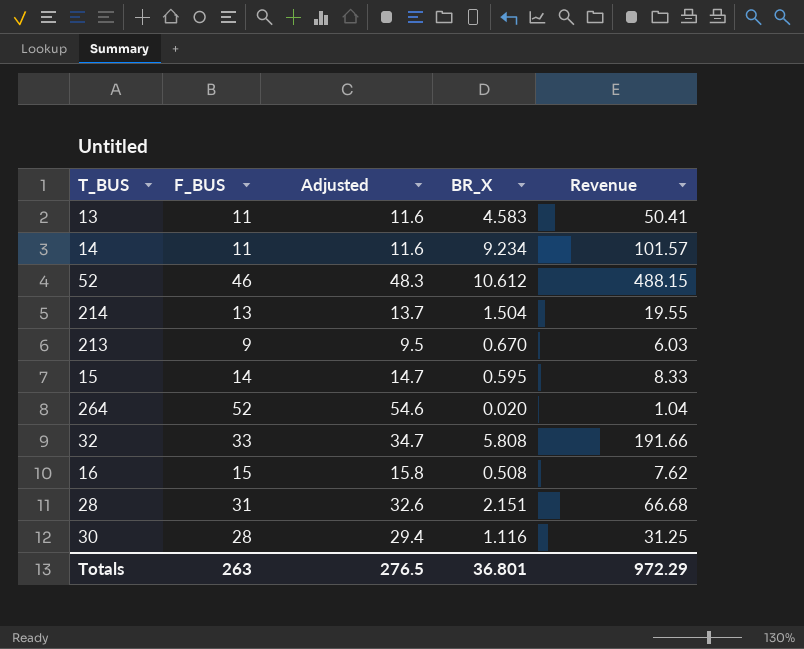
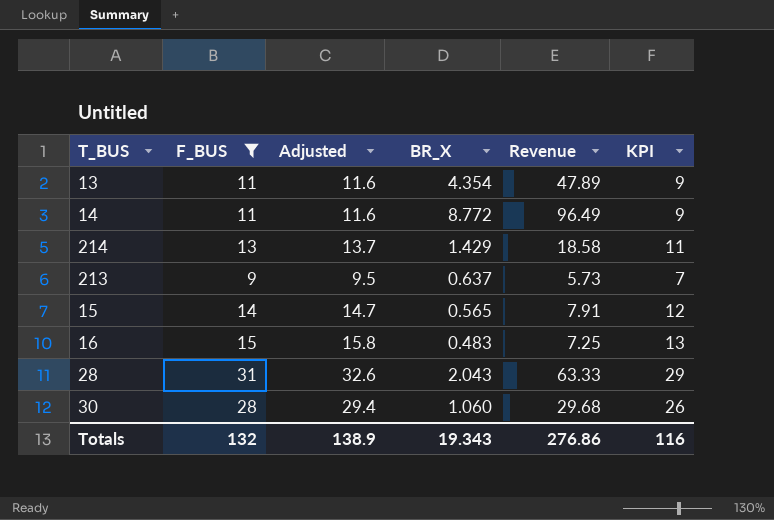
filter: none -> F_BUS <= 31
column KPI | formula: none -> [F_BUS] - 2
13 | BR_X: 4.583 -> 4.354
13 | Revenue: 50.41 -> 47.89
14 | BR_X: 9.234 -> 8.772
14 | Revenue: 101.57 -> 96.49
214 | BR_X: 1.504 -> 1.429
214 | Revenue: 19.55 -> 18.58
213 | BR_X: 0.670 -> 0.637
213 | Revenue: 6.03 -> 5.73
15 | BR_X: 0.595 -> 0.565
15 | Revenue: 8.33 -> 7.91
16 | BR_X: 0.508 -> 0.483
16 | Revenue: 7.62 -> 7.25
28 | BR_X: 2.151 -> 2.043
28 | Revenue: 66.68 -> 63.33
30 | BR_X: 1.116 -> 1.060
30 | Revenue: 31.25 -> 29.68
Totals | F_BUS: 263 -> 132
Totals | Adjusted: 276.5 -> 138.9
Totals | BR_X: 36.801 -> 19.343
Totals | Revenue: 972.29 -> 276.86

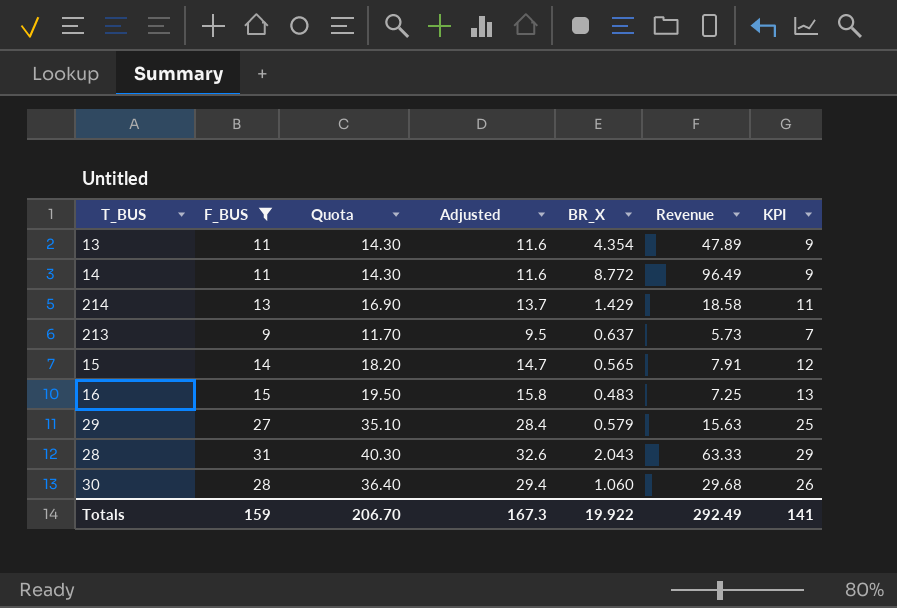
column Quota | formula: none -> [F_BUS] * 1.3
row 29: none -> 27 | 35.10 | 28.4 | 0.579 | 15.63 | 25
Totals | F_BUS: 132 -> 159
Totals | Adjusted: 138.9 -> 167.3
Totals | BR_X: 19.343 -> 19.922
Totals | Revenue: 276.86 -> 292.49
Totals | KPI: 116 -> 141

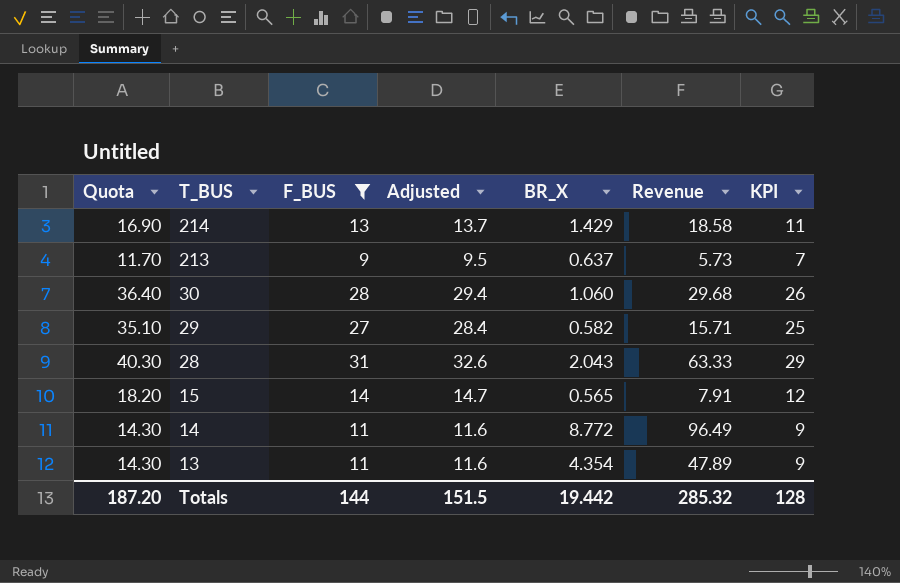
row order: none -> T_BUS descending
column Quota | position: 3 -> 1
row 16: 15 | 19.50 | 15.8 | 0.483 | 7.25 | 13 -> none
29 | BR_X: 0.579 -> 0.582
29 | Revenue: 15.63 -> 15.71
Totals | Quota: 206.70 -> 187.20
Totals | F_BUS: 159 -> 144
Totals | Adjusted: 167.3 -> 151.5
Totals | BR_X: 19.922 -> 19.442
Totals | Revenue: 292.49 -> 285.32
Totals | KPI: 141 -> 128

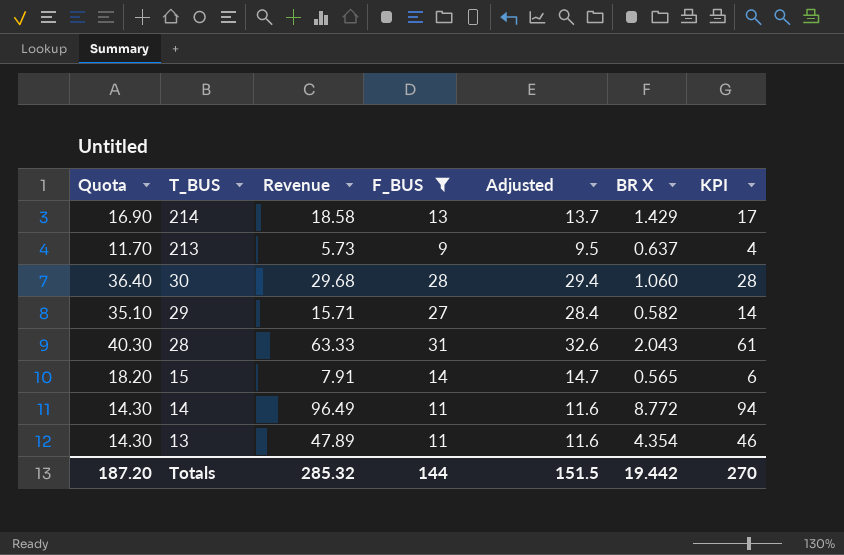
column Revenue | position: 6 -> 3
column name: BR_X -> BR X
column KPI | formula: [F_BUS] - 2 -> [Revenue] - 2
Totals | KPI: 128 -> 270

